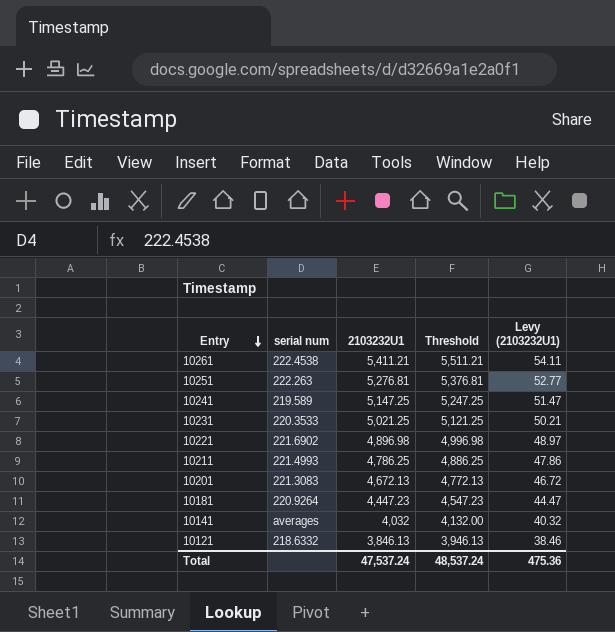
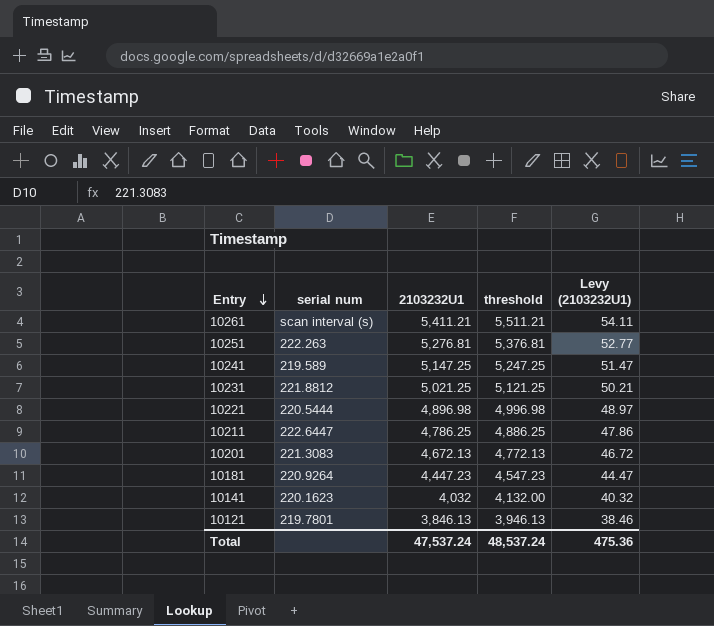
column name: Threshold -> threshold
10261 | serial num: 222.4538 -> scan interval (s)
10231 | serial num: 220.3533 -> 221.8812
10221 | serial num: 221.6902 -> 220.5444
10211 | serial num: 221.4993 -> 222.6447
10141 | serial num: averages -> 220.1623
10121 | serial num: 218.6332 -> 219.7801

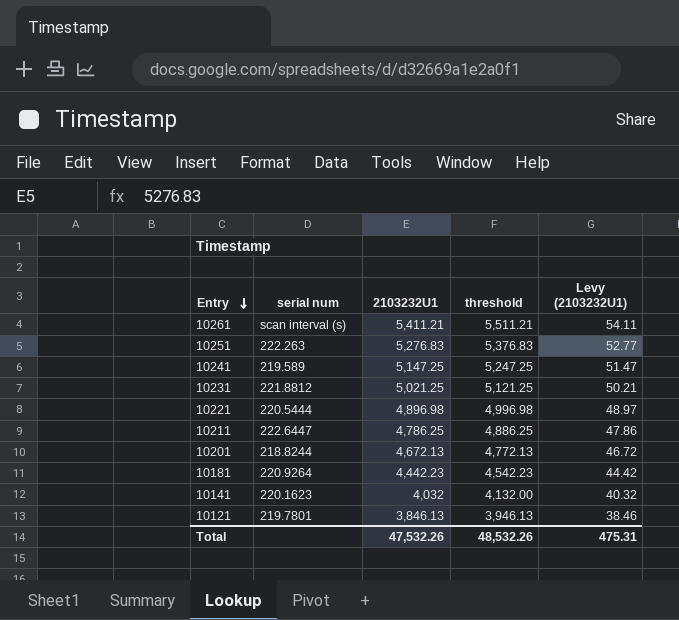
10251 | 2103232U1: 5,276.81 -> 5,276.83
10251 | threshold: 5,376.81 -> 5,376.83
10201 | serial num: 221.3083 -> 218.8244
10181 | 2103232U1: 4,447.23 -> 4,442.23
10181 | threshold: 4,547.23 -> 4,542.23
10181 | Levy (2103232U1): 44.47 -> 44.42
Total | 2103232U1: 47,537.24 -> 47,532.26
Total | threshold: 48,537.24 -> 48,532.26
Total | Levy (2103232U1): 475.36 -> 475.31

